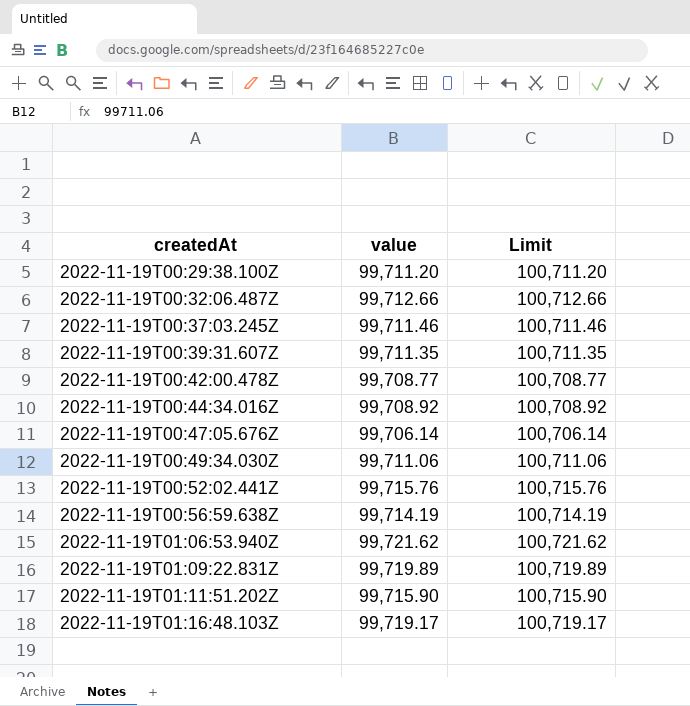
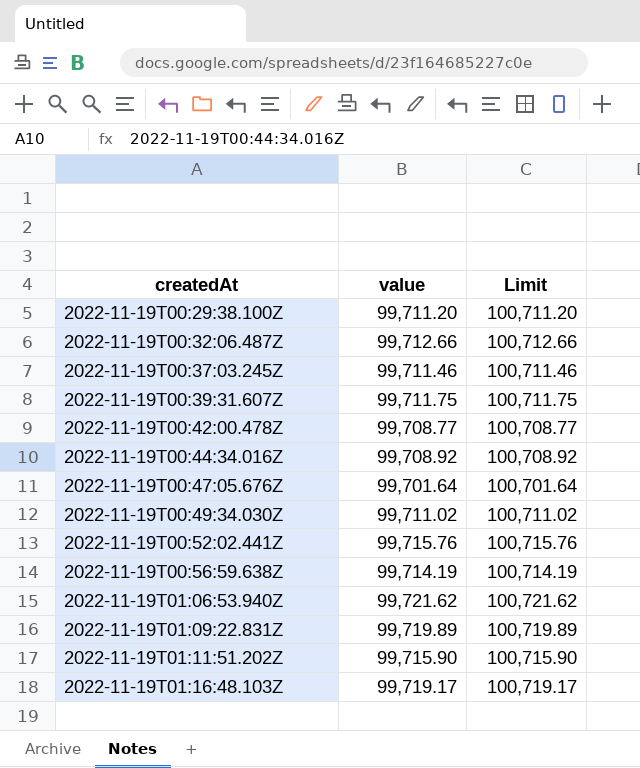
2022-11-19T00:39:31.607Z | value: 99,711.35 -> 99,711.75
2022-11-19T00:39:31.607Z | Limit: 100,711.35 -> 100,711.75
2022-11-19T00:47:05.676Z | value: 99,706.14 -> 99,701.64
2022-11-19T00:47:05.676Z | Limit: 100,706.14 -> 100,701.64
2022-11-19T00:49:34.030Z | value: 99,711.06 -> 99,711.02
2022-11-19T00:49:34.030Z | Limit: 100,711.06 -> 100,711.02

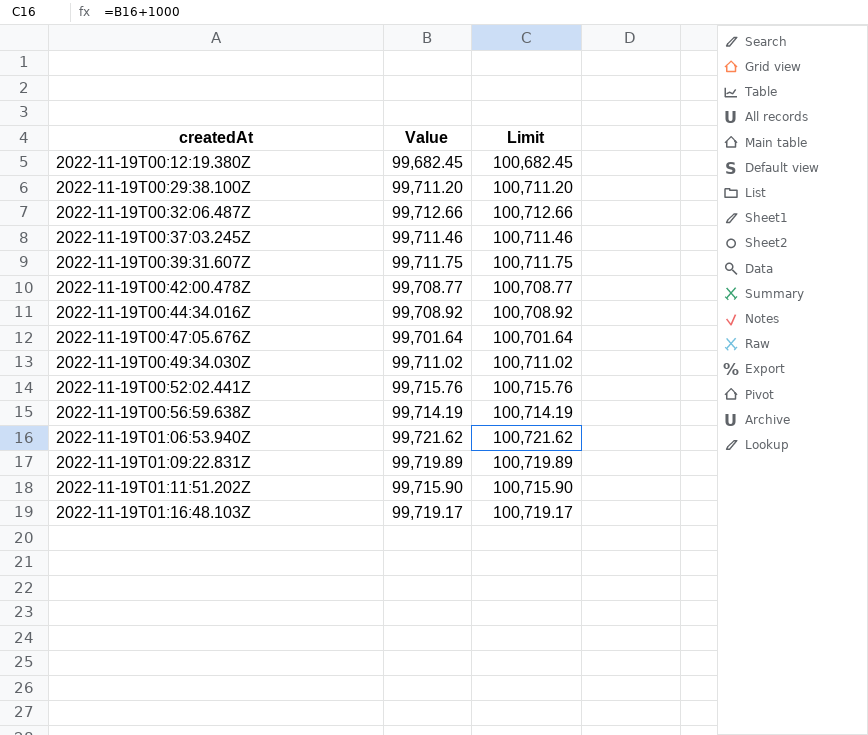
column name: value -> Value
row 2022-11-19T00:12:19.380Z: none -> 99,682.45 | 100,682.45

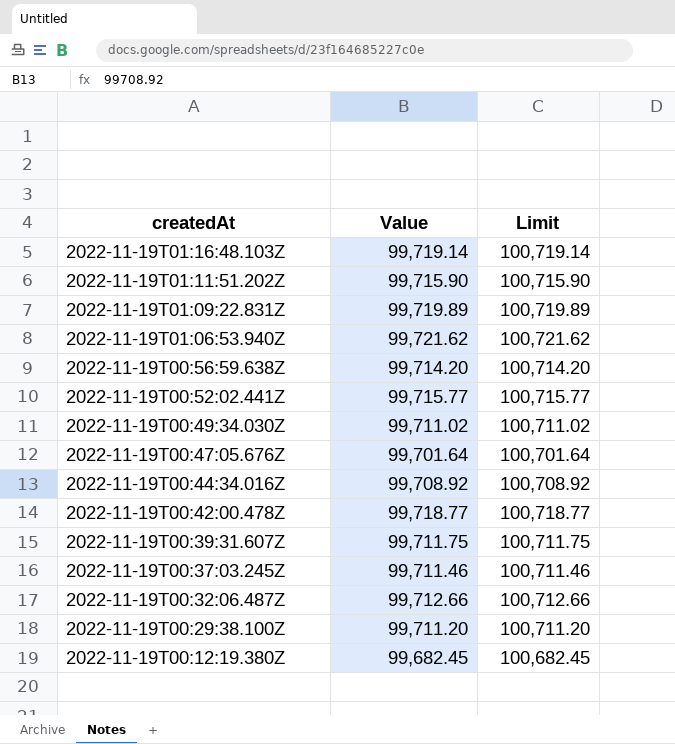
row order: createdAt ascending -> createdAt descending
2022-11-19T01:16:48.103Z | Value: 99,719.17 -> 99,719.14
2022-11-19T01:16:48.103Z | Limit: 100,719.17 -> 100,719.14
2022-11-19T00:56:59.638Z | Value: 99,714.19 -> 99,714.20
2022-11-19T00:56:59.638Z | Limit: 100,714.19 -> 100,714.20
2022-11-19T00:52:02.441Z | Value: 99,715.76 -> 99,715.77
2022-11-19T00:52:02.441Z | Limit: 100,715.76 -> 100,715.77
2022-11-19T00:42:00.478Z | Value: 99,708.77 -> 99,718.77
2022-11-19T00:42:00.478Z | Limit: 100,708.77 -> 100,718.77

